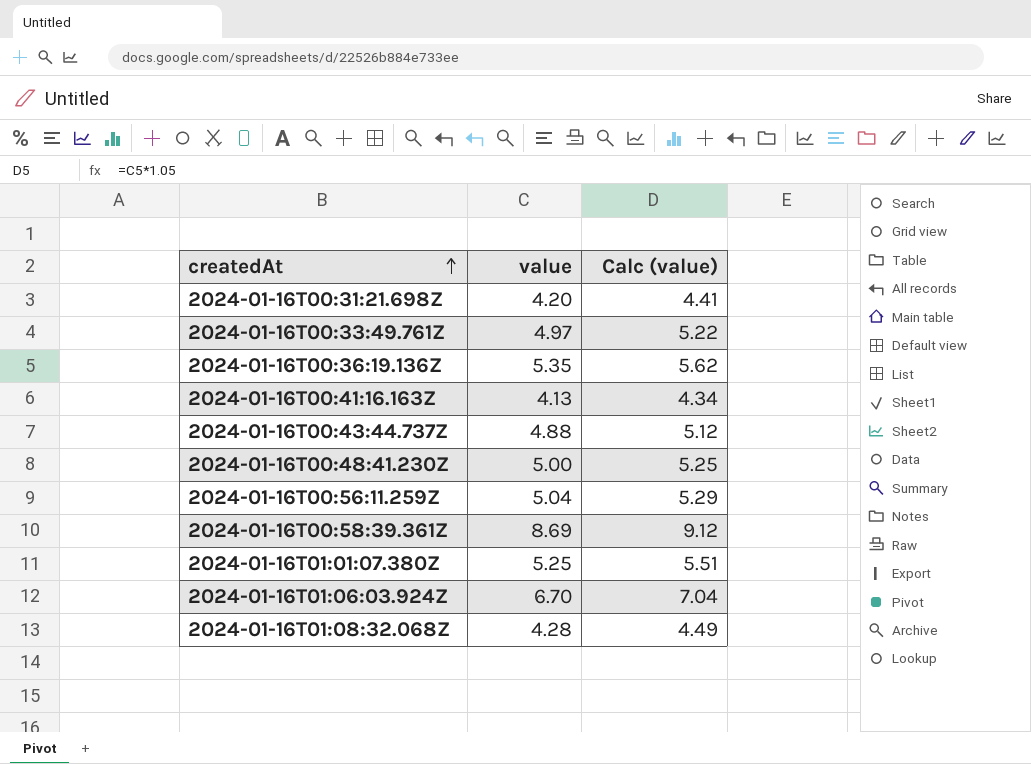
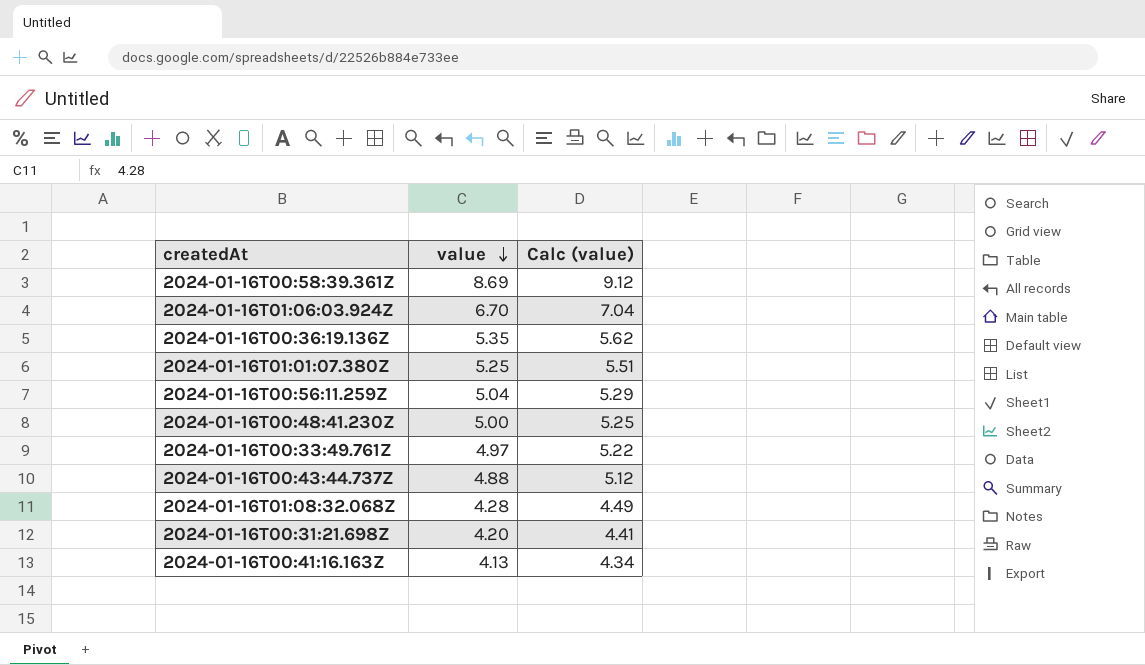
row order: createdAt ascending -> value descending

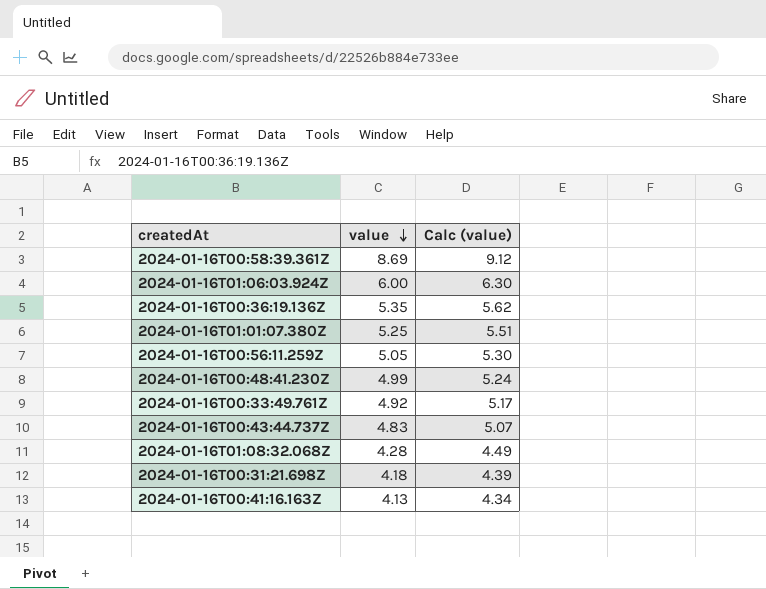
2024-01-16T01:06:03.924Z | value: 6.70 -> 6.00
2024-01-16T01:06:03.924Z | Calc (value): 7.04 -> 6.30
2024-01-16T00:56:11.259Z | value: 5.04 -> 5.05
2024-01-16T00:56:11.259Z | Calc (value): 5.29 -> 5.30
2024-01-16T00:48:41.230Z | value: 5.00 -> 4.99
2024-01-16T00:48:41.230Z | Calc (value): 5.25 -> 5.24
2024-01-16T00:33:49.761Z | value: 4.97 -> 4.92
2024-01-16T00:33:49.761Z | Calc (value): 5.22 -> 5.17
2024-01-16T00:43:44.737Z | value: 4.88 -> 4.83
2024-01-16T00:43:44.737Z | Calc (value): 5.12 -> 5.07
2024-01-16T00:31:21.698Z | value: 4.20 -> 4.18
2024-01-16T00:31:21.698Z | Calc (value): 4.41 -> 4.39

